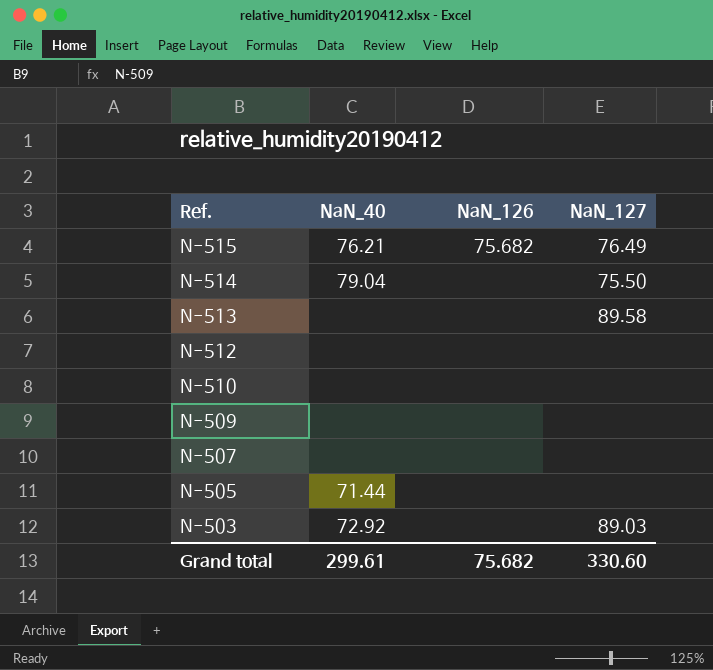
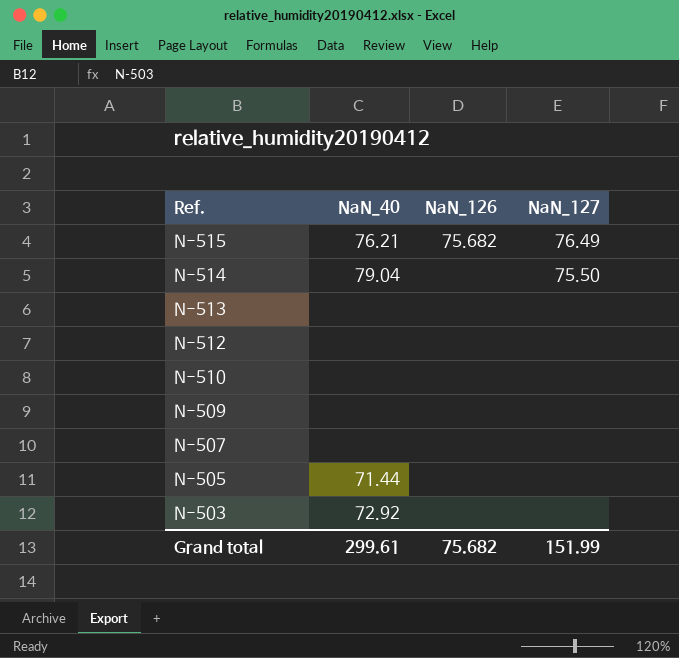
N-513 | NaN_127: 89.58 -> none
N-503 | NaN_127: 89.03 -> none
Grand total | NaN_127: 330.60 -> 151.99

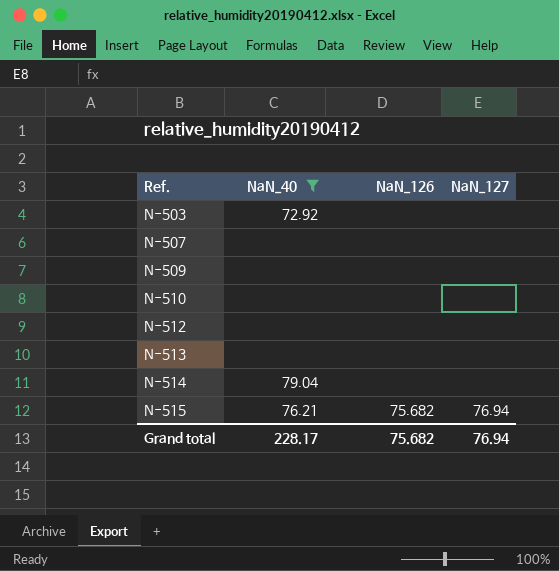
filter: none -> NaN_40 != 71.44
row order: Ref. descending -> Ref. ascending
N-514 | NaN_127: 75.50 -> none
N-515 | NaN_127: 76.49 -> 76.94
Grand total | NaN_40: 299.61 -> 228.17
Grand total | NaN_127: 151.99 -> 76.94

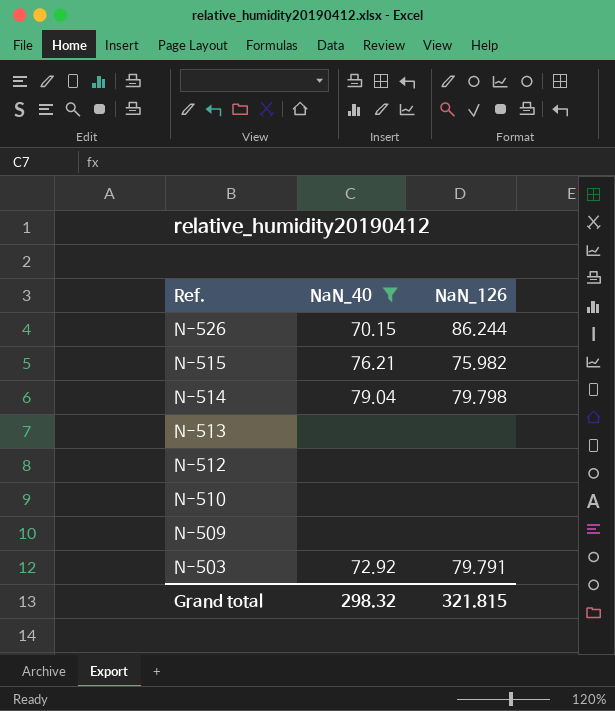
row order: Ref. ascending -> Ref. descending
column NaN_127 | position: 4 -> none
row N-507: none | none | none -> none
row N-526: none -> 70.15 | 86.244
N-515 | NaN_126: 75.682 -> 75.982
N-514 | NaN_126: none -> 79.798
N-503 | NaN_126: none -> 79.791
Grand total | NaN_40: 228.17 -> 298.32
Grand total | NaN_126: 75.682 -> 321.815

